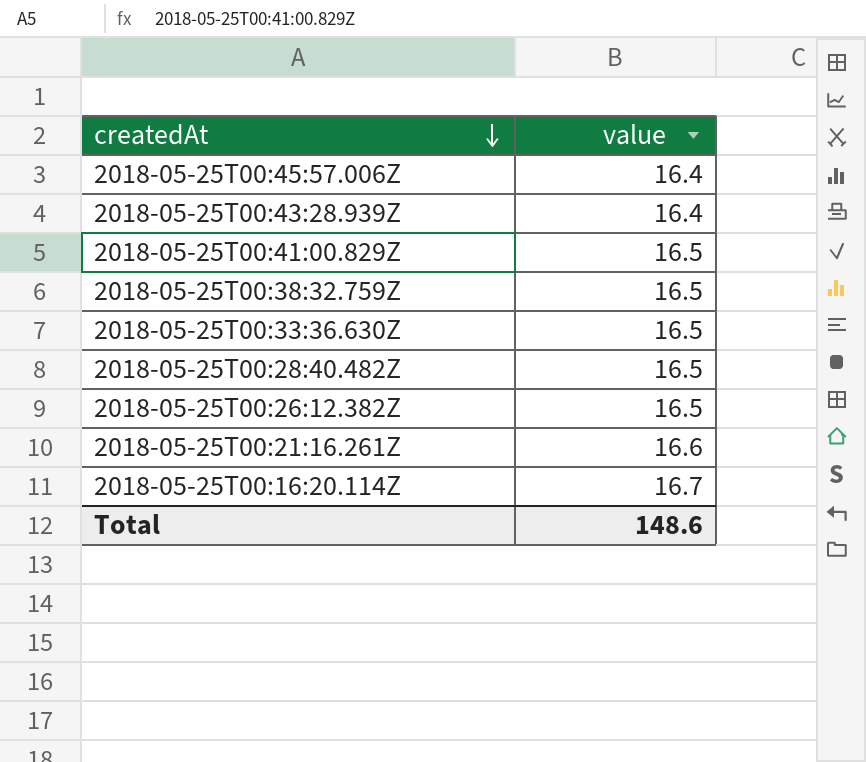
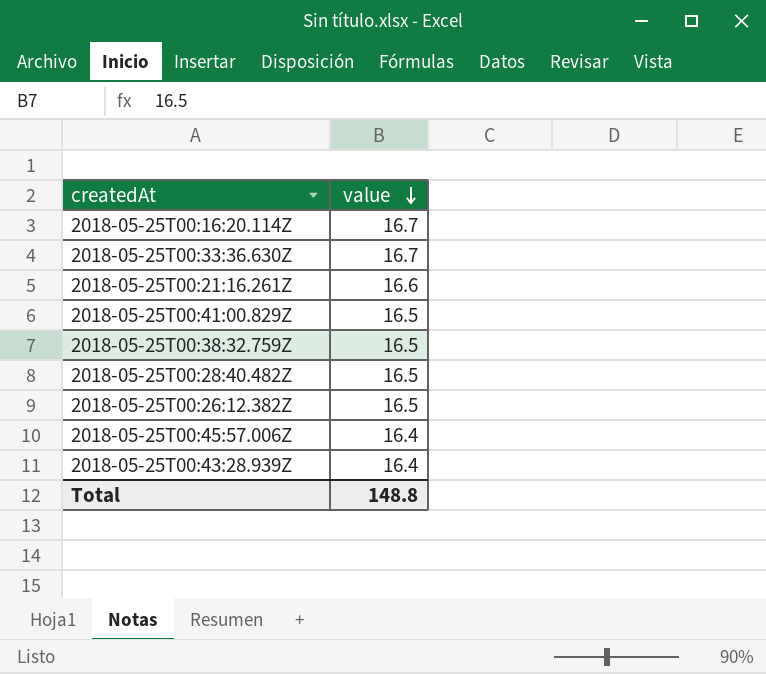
row order: createdAt descending -> value descending
2018-05-25T00:33:36.630Z | value: 16.5 -> 16.7
Total | value: 148.6 -> 148.8

